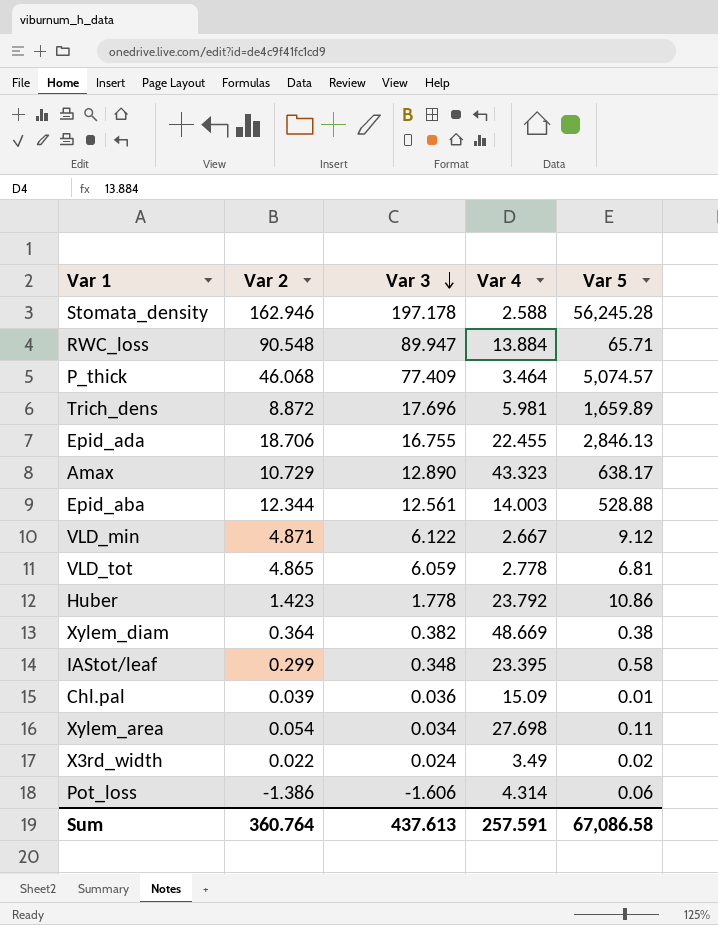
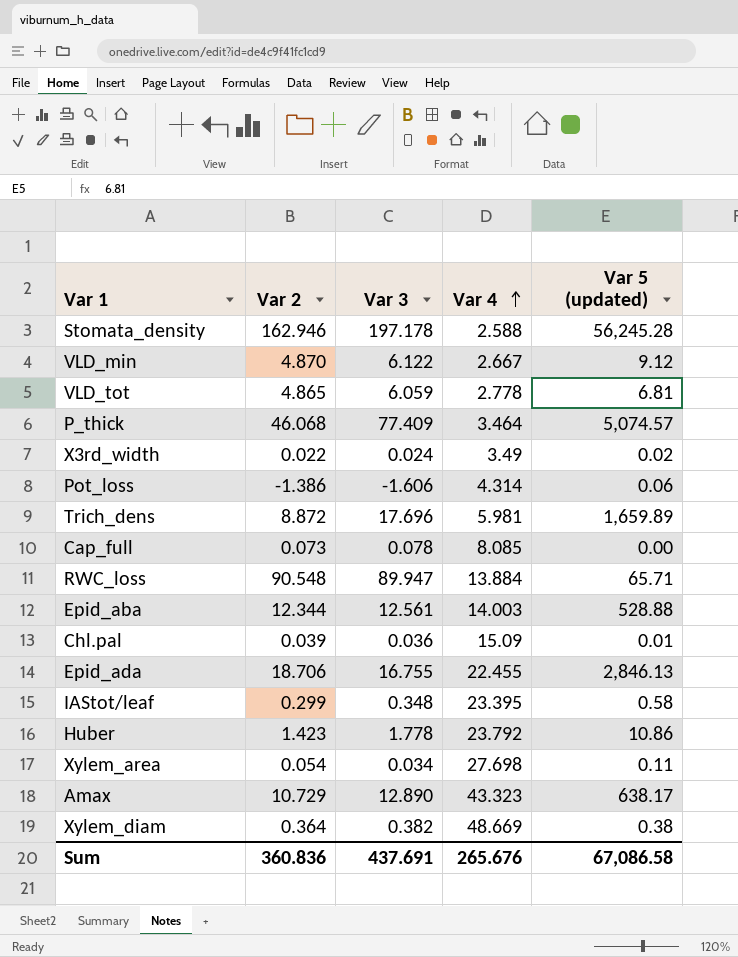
row order: Var 3 descending -> Var 4 ascending
column name: Var 5 -> Var 5 (updated)
VLD_min | Var 2: 4.871 -> 4.870
row Cap_full: none -> 0.073 | 0.078 | 8.085 | 0.00
Sum | Var 2: 360.764 -> 360.836
Sum | Var 3: 437.613 -> 437.691
Sum | Var 4: 257.591 -> 265.676

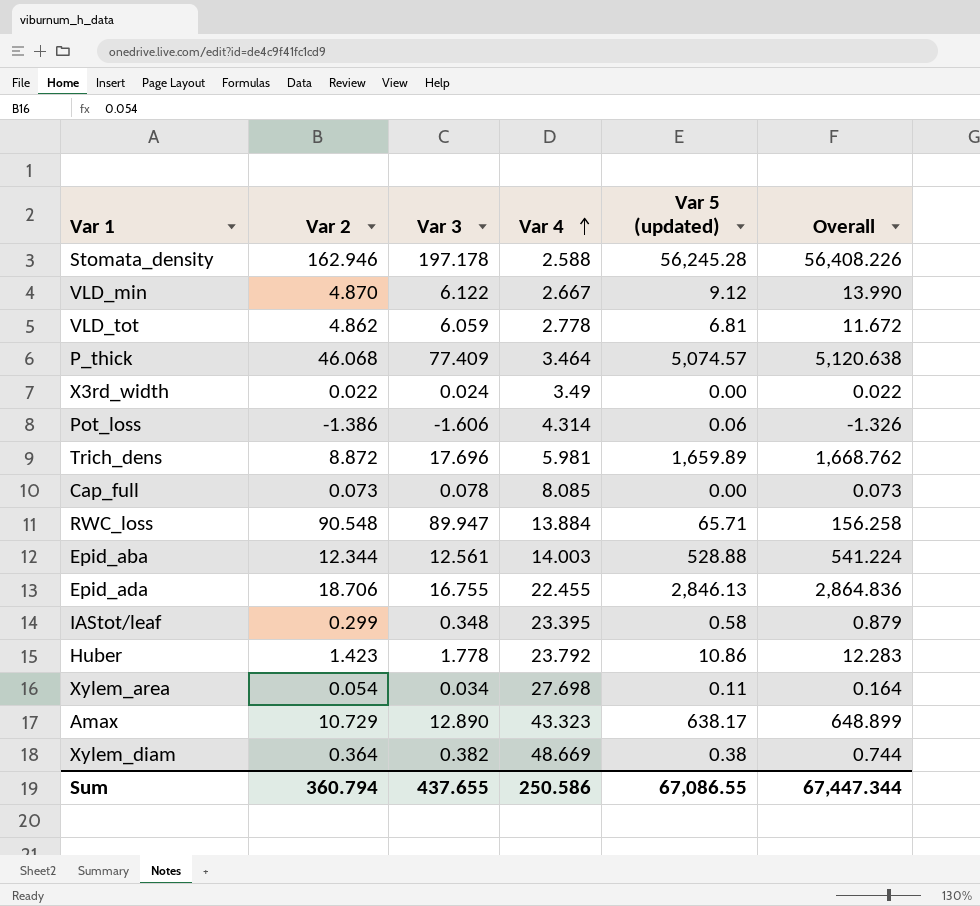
column Overall | formula: none -> [Var 2] + [Var 5 (updated)]
row Chl.pal: 0.039 | 0.036 | 15.09 | 0.01 -> none
VLD_tot | Var 2: 4.865 -> 4.862
X3rd_width | Var 5 (updated): 0.02 -> 0.00
Sum | Var 2: 360.836 -> 360.794
Sum | Var 3: 437.691 -> 437.655
Sum | Var 4: 265.676 -> 250.586
Sum | Var 5 (updated): 67,086.58 -> 67,086.55

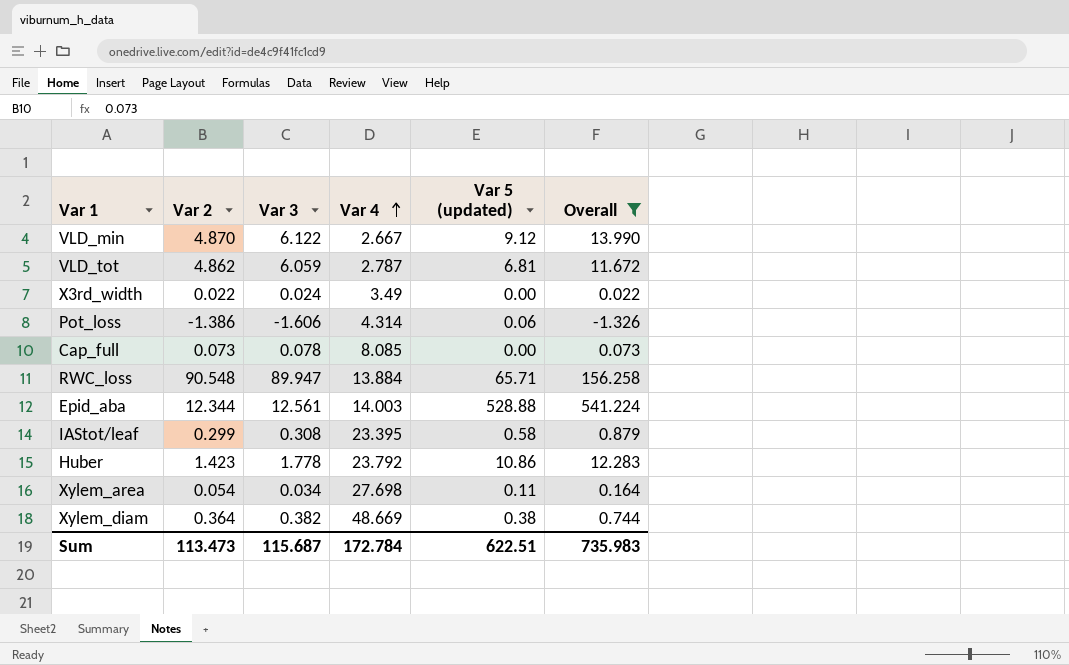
filter: none -> Overall <= 541.224
VLD_tot | Var 4: 2.778 -> 2.787
IAStot/leaf | Var 3: 0.348 -> 0.308
Sum | Var 2: 360.794 -> 113.473
Sum | Var 3: 437.655 -> 115.687
Sum | Var 4: 250.586 -> 172.784
Sum | Var 5 (updated): 67,086.55 -> 622.51
Sum | Overall: 67,447.344 -> 735.983

